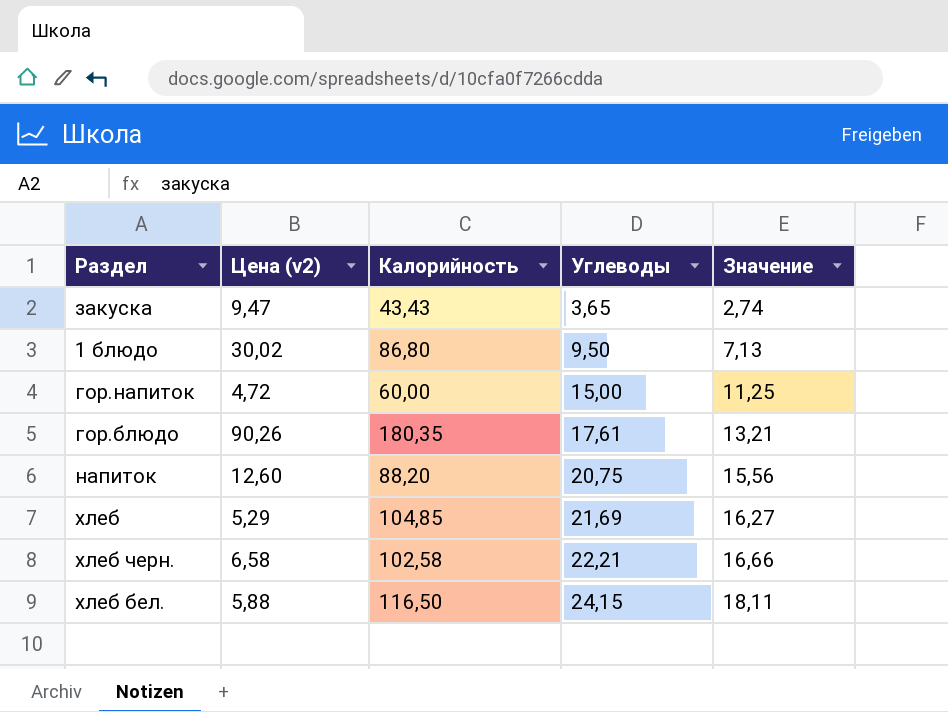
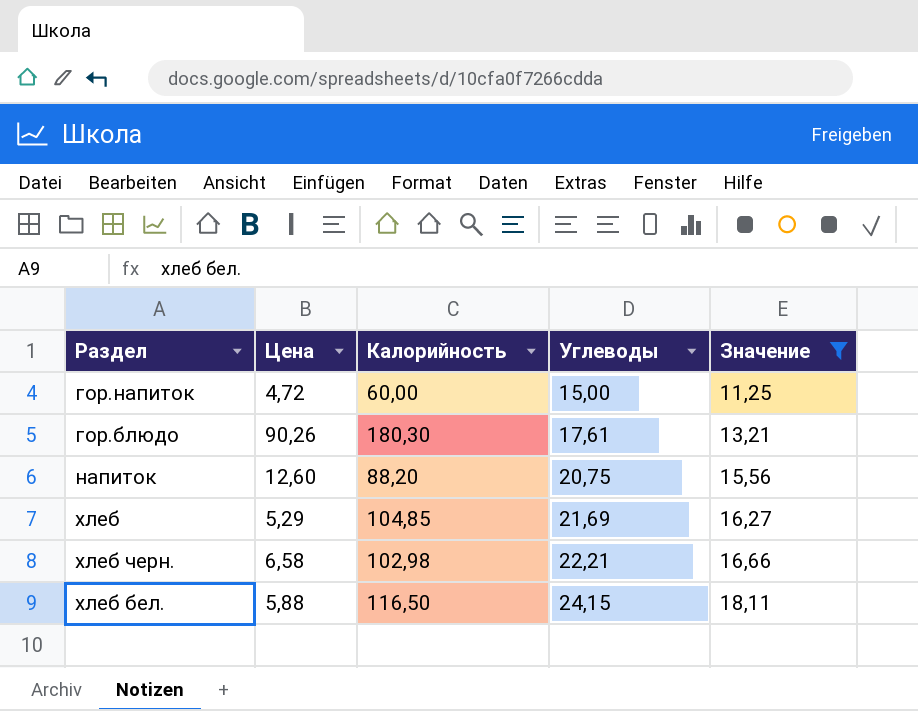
filter: none -> Значение >= 11,25
column name: Цена (v2) -> Цена
гор.блюдо | Калорийность: 180,35 -> 180,30
хлеб черн. | Калорийность: 102,58 -> 102,98

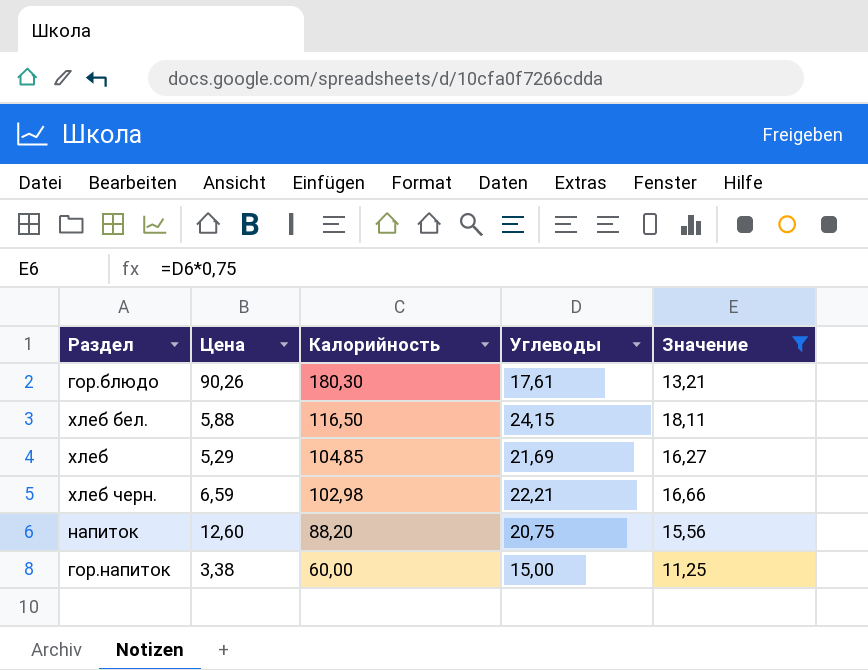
row order: Углеводы ascending -> Калорийность descending
хлеб черн. | Цена: 6,58 -> 6,59
гор.напиток | Цена: 4,72 -> 3,38

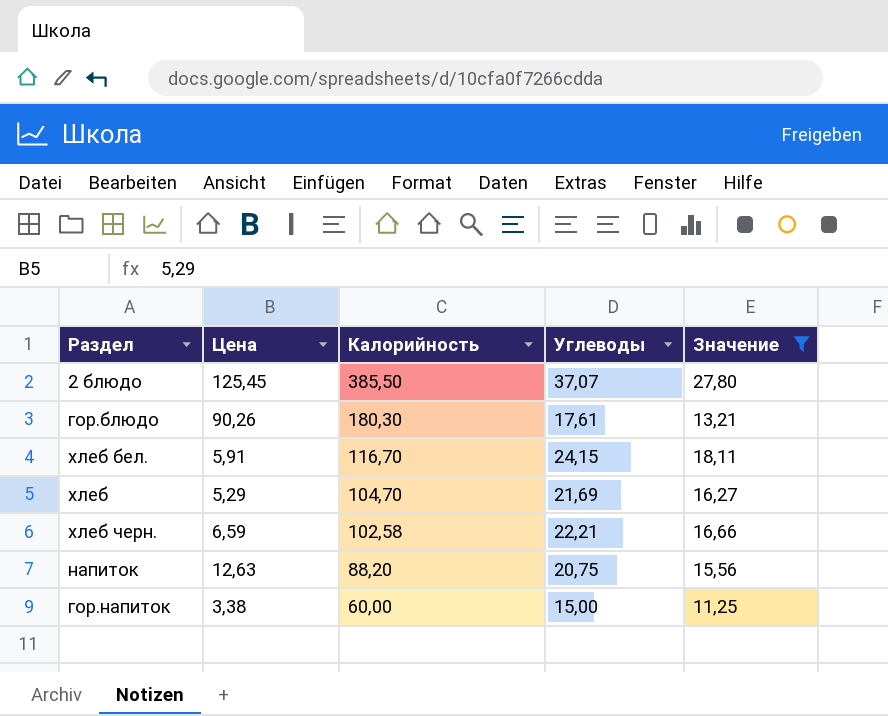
row 2 блюдо: none -> 125,45 | 385,50 | 37,07 | 27,80
хлеб бел. | Цена: 5,88 -> 5,91
хлеб бел. | Калорийность: 116,50 -> 116,70
хлеб | Калорийность: 104,85 -> 104,70
хлеб черн. | Калорийность: 102,98 -> 102,58
напиток | Цена: 12,60 -> 12,63

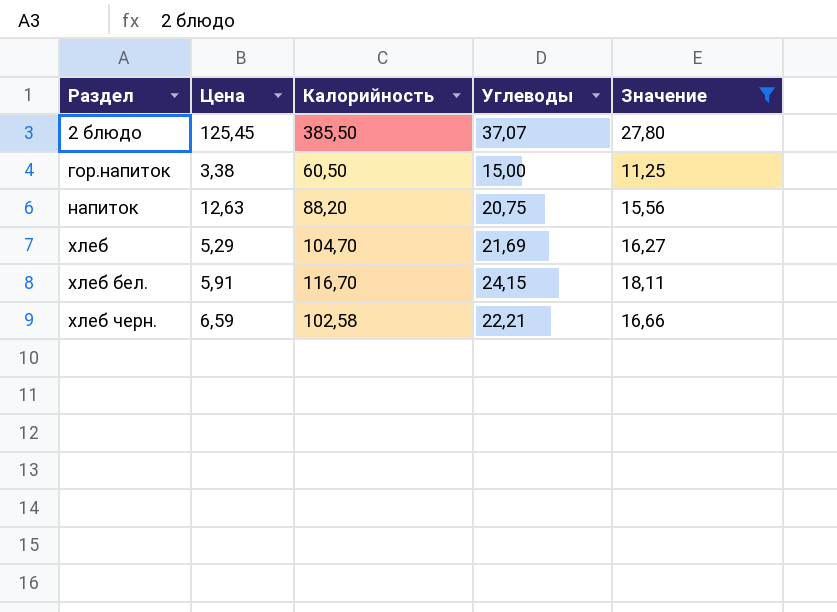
row order: Калорийность descending -> Раздел ascending
row гор.блюдо: 90,26 | 180,30 | 17,61 | 13,21 -> none
гор.напиток | Калорийность: 60,00 -> 60,50

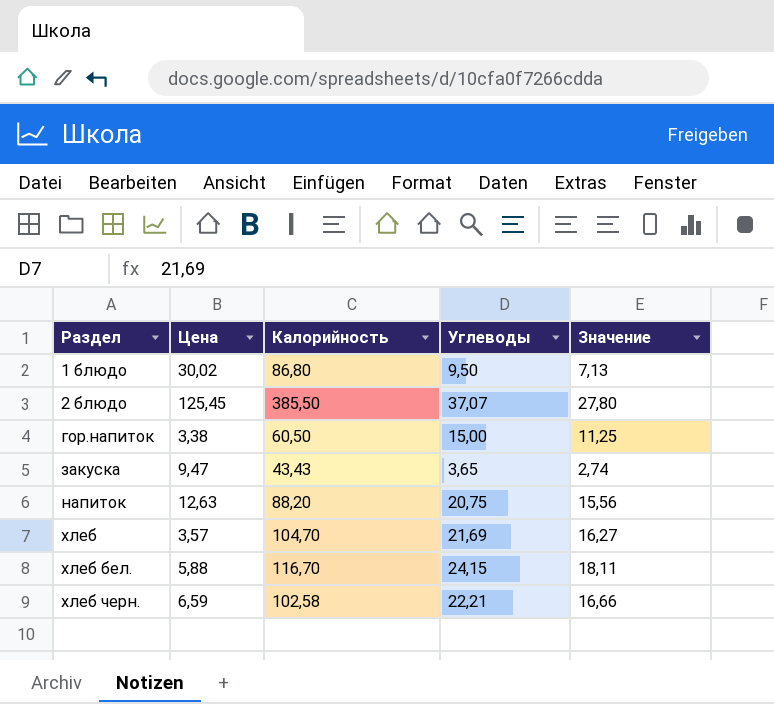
filter: Значение >= 11,25 -> none
хлеб | Цена: 5,29 -> 3,57
хлеб бел. | Цена: 5,91 -> 5,88

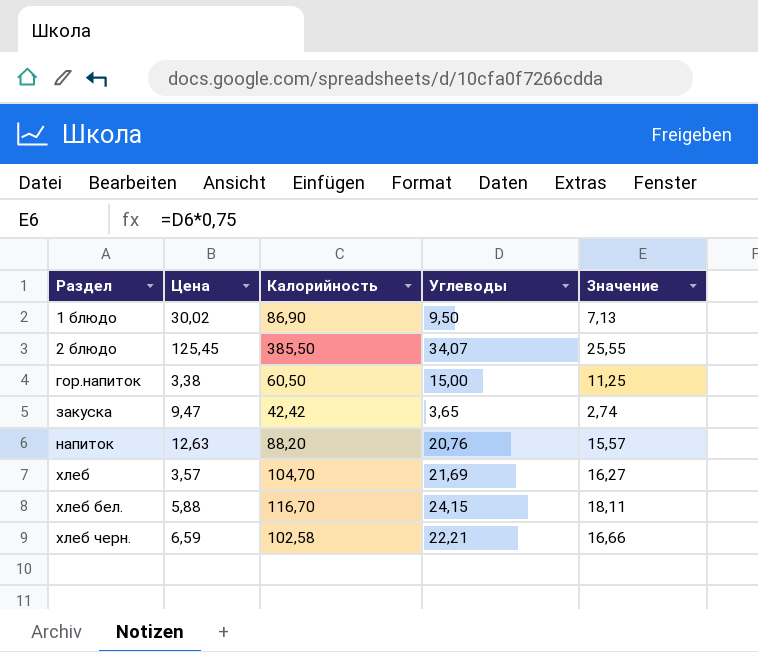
1 блюдо | Калорийность: 86,80 -> 86,90
2 блюдо | Углеводы: 37,07 -> 34,07
2 блюдо | Значение: 27,80 -> 25,55
закуска | Калорийность: 43,43 -> 42,42
напиток | Углеводы: 20,75 -> 20,76
напиток | Значение: 15,56 -> 15,57

